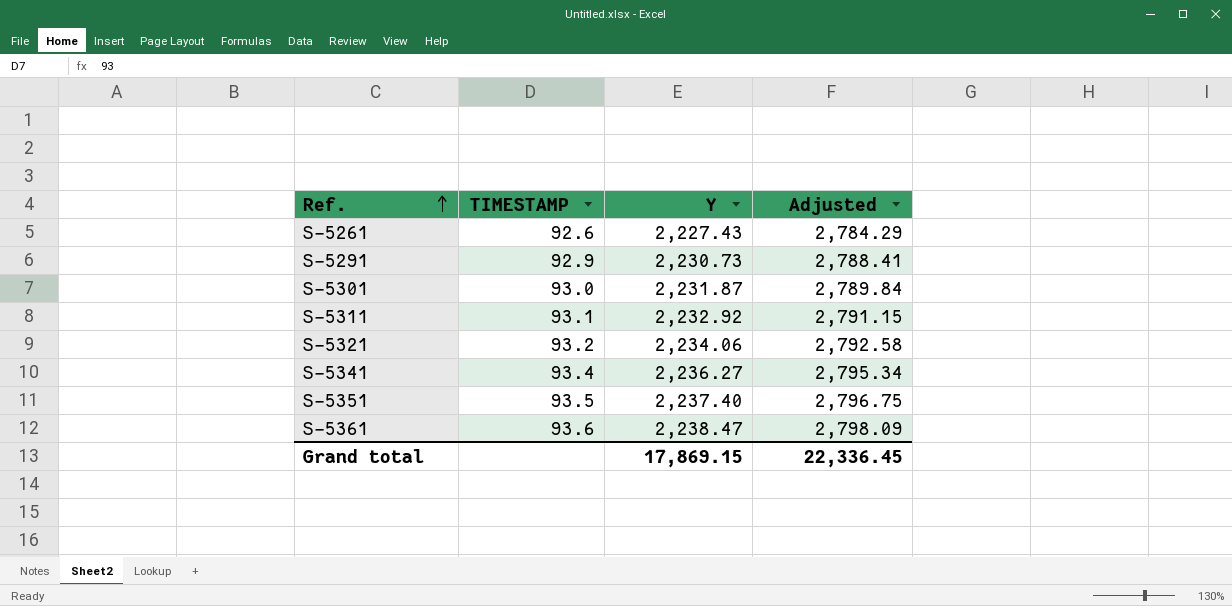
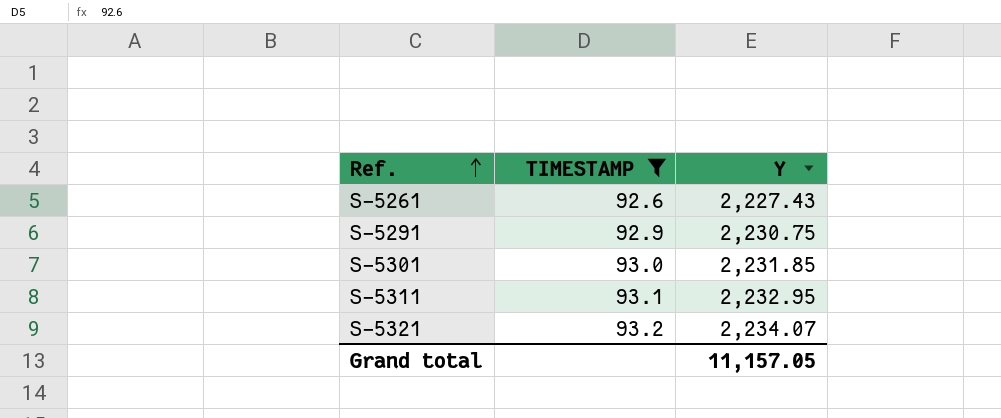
filter: none -> TIMESTAMP <= 93.2
column Adjusted | formula: [Y] * 1.25 -> none
S-5291 | Y: 2,230.73 -> 2,230.75
S-5301 | Y: 2,231.87 -> 2,231.85
S-5311 | Y: 2,232.92 -> 2,232.95
S-5321 | Y: 2,234.06 -> 2,234.07
Grand total | Y: 17,869.15 -> 11,157.05

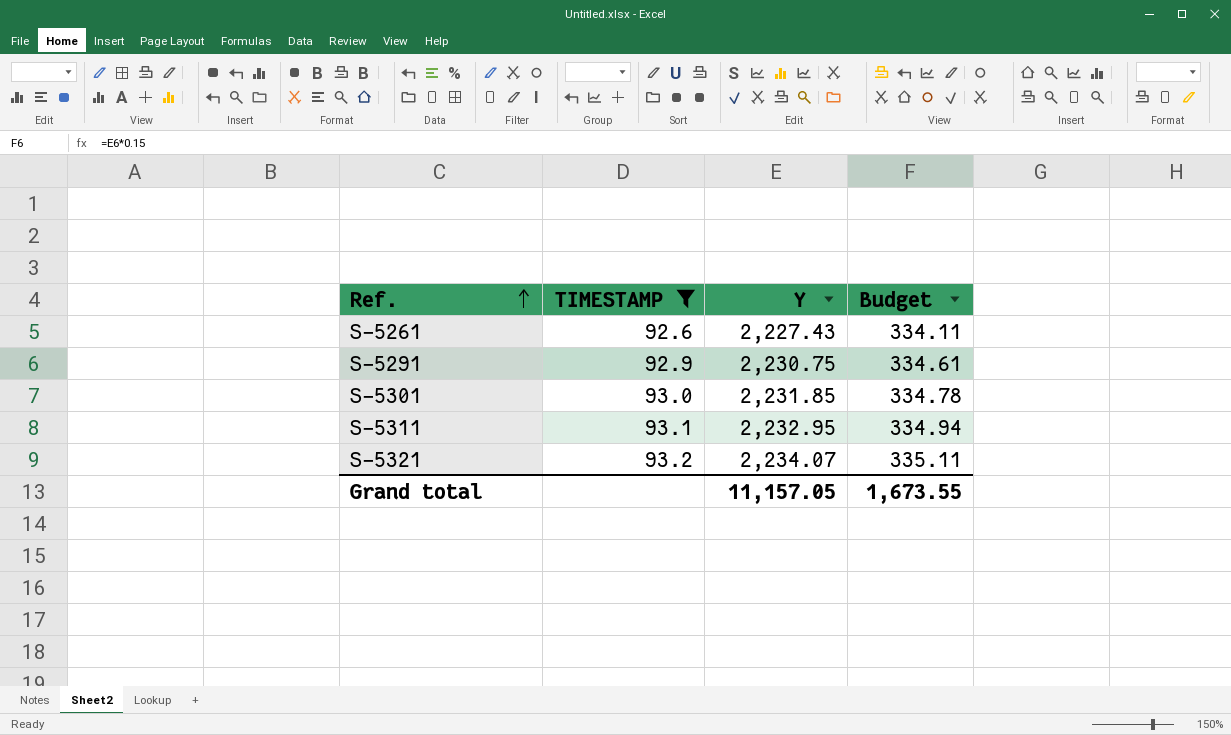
column Budget | formula: none -> [Y] * 0.15

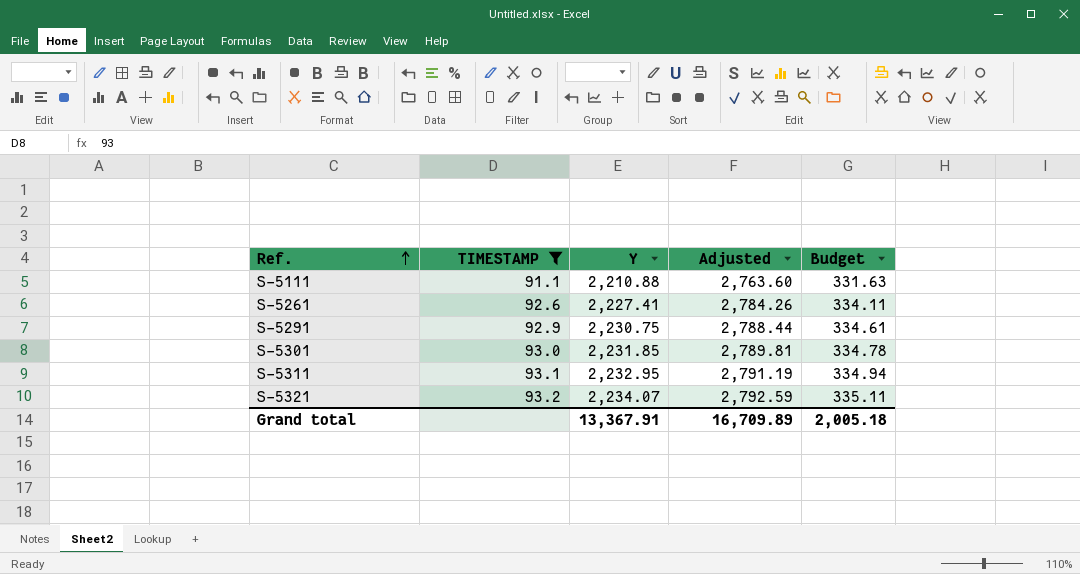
column Adjusted | formula: none -> [Y] * 1.25
row S-5111: none -> 91.1 | 2,210.88 | 2,763.60 | 331.63
S-5261 | Y: 2,227.43 -> 2,227.41
Grand total | Y: 11,157.05 -> 13,367.91
Grand total | Budget: 1,673.55 -> 2,005.18

